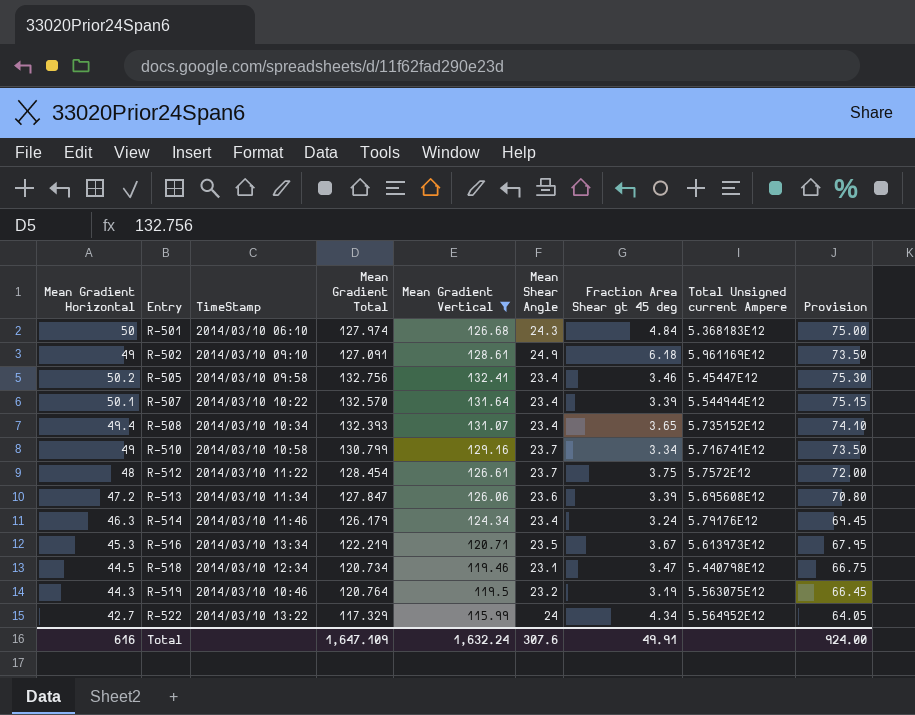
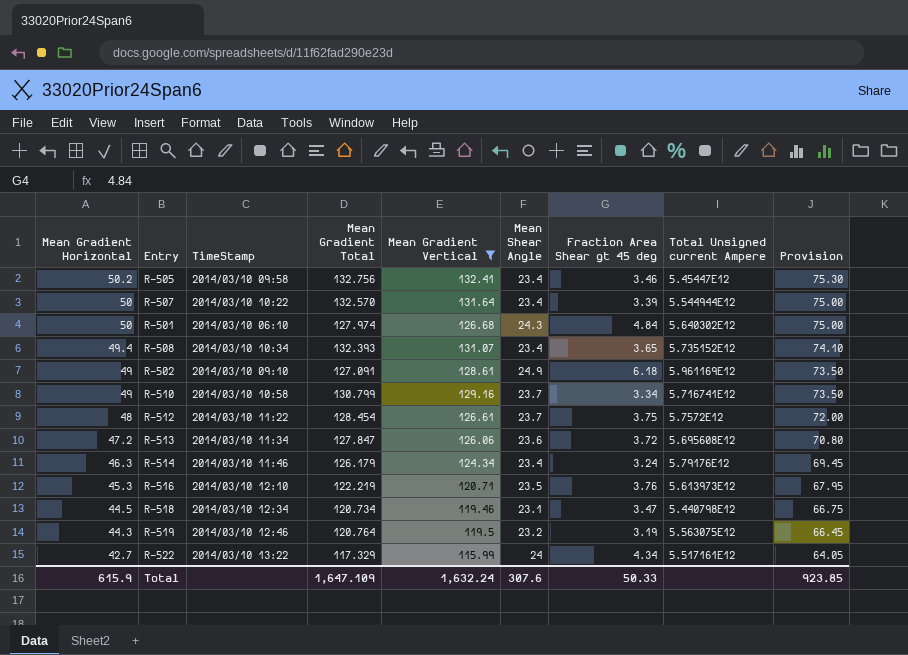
row order: Entry ascending -> Mean Gradient Horizontal descending
R-507 | Mean Gradient Horizontal: 50.1 -> 50
R-507 | Provision: 75.15 -> 75.00
R-501 | Total Unsigned current Ampere: 5.368183E12 -> 5.640302E12
R-513 | Fraction Area Shear gt 45 deg: 3.39 -> 3.72
R-516 | TimeStamp: 2014/03/10 13:34 -> 2014/03/10 12:10
R-516 | Fraction Area Shear gt 45 deg: 3.67 -> 3.76
R-519 | TimeStamp: 2014/03/10 10:46 -> 2014/03/10 12:46
R-522 | Total Unsigned current Ampere: 5.564952E12 -> 5.517161E12
Total | Mean Gradient Horizontal: 616 -> 615.9
Total | Fraction Area Shear gt 45 deg: 49.91 -> 50.33
Total | Provision: 924.00 -> 923.85

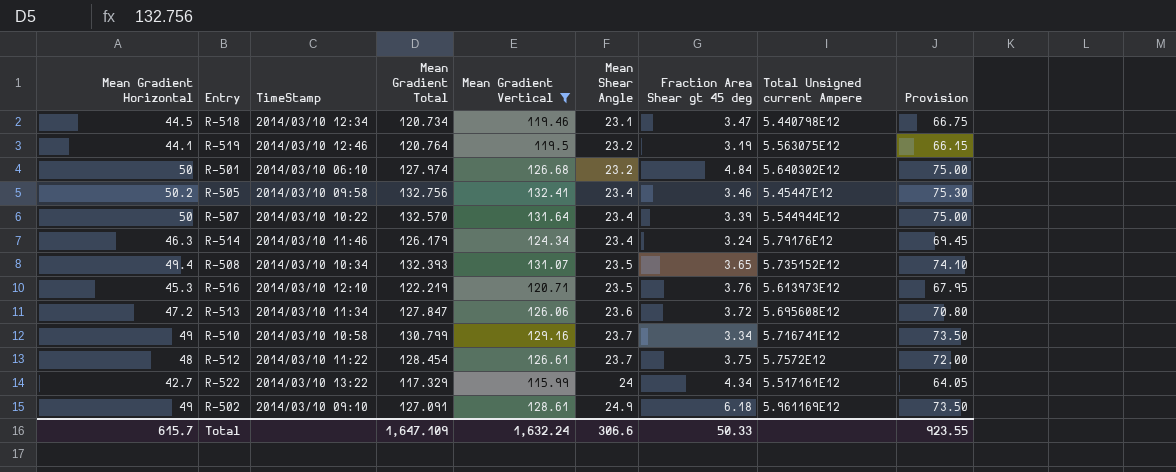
row order: Mean Gradient Horizontal descending -> Mean Shear Angle ascending
R-519 | Mean Gradient Horizontal: 44.3 -> 44.1
R-519 | Provision: 66.45 -> 66.15
R-501 | Mean Shear Angle: 24.3 -> 23.2
R-508 | Mean Shear Angle: 23.4 -> 23.5
Total | Mean Gradient Horizontal: 615.9 -> 615.7
Total | Mean Shear Angle: 307.6 -> 306.6
Total | Provision: 923.85 -> 923.55

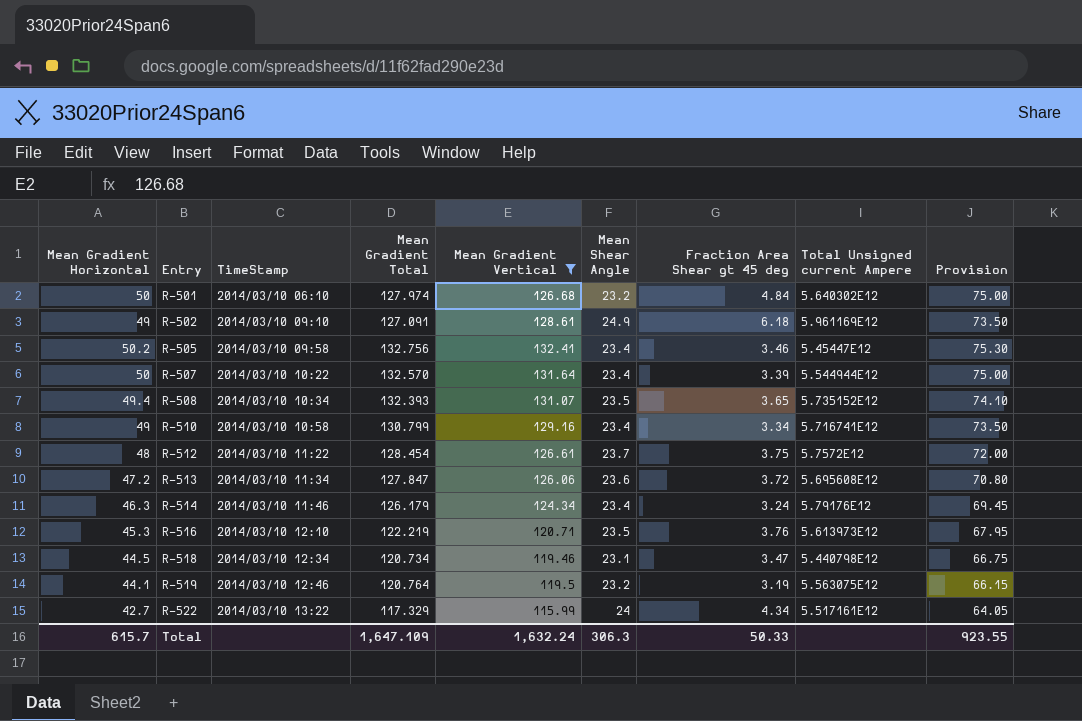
row order: Mean Shear Angle ascending -> Entry ascending
R-510 | Mean Shear Angle: 23.7 -> 23.4
Total | Mean Shear Angle: 306.6 -> 306.3

